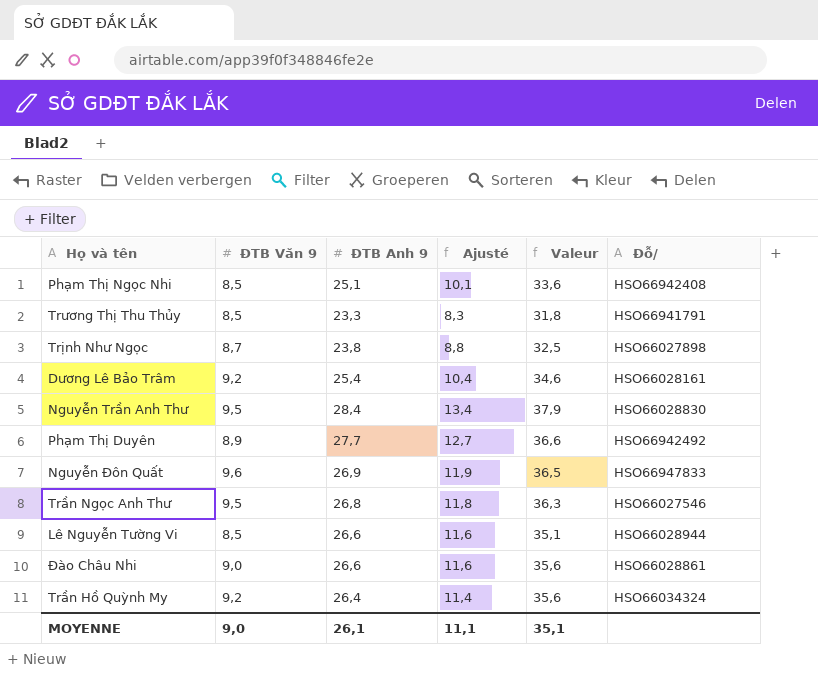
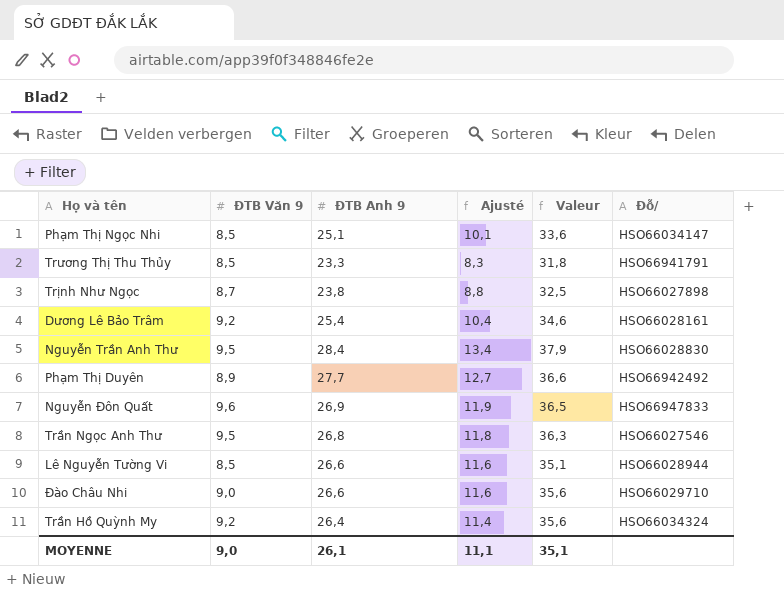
Phạm Thị Ngọc Nhi | Đỗ/: HSO66942408 -> HSO66034147
Đào Châu Nhi | Đỗ/: HSO66028861 -> HSO66029710

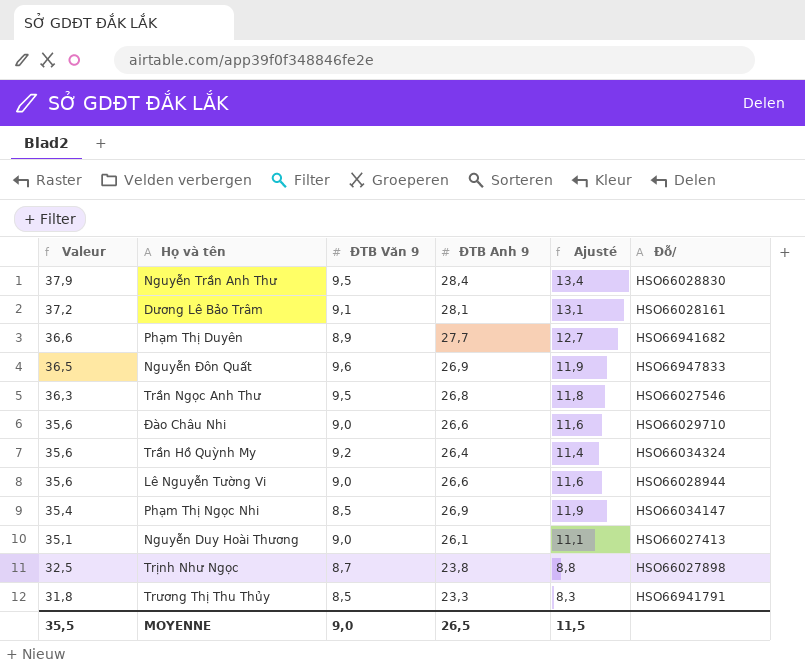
row order: none -> Valeur descending
column Valeur | position: 5 -> 1
Dương Lê Bảo Trâm | Valeur: 34,6 -> 37,2
Dương Lê Bảo Trâm | ĐTB Văn 9: 9,2 -> 9,1
Dương Lê Bảo Trâm | ĐTB Anh 9: 25,4 -> 28,1
Dương Lê Bảo Trâm | Ajusté: 10,4 -> 13,1
Phạm Thị Duyên | Đỗ/: HSO66942492 -> HSO66941682
Lê Nguyễn Tường Vi | Valeur: 35,1 -> 35,6
Lê Nguyễn Tường Vi | ĐTB Văn 9: 8,5 -> 9,0
Phạm Thị Ngọc Nhi | Valeur: 33,6 -> 35,4
Phạm Thị Ngọc Nhi | ĐTB Anh 9: 25,1 -> 26,9
Phạm Thị Ngọc Nhi | Ajusté: 10,1 -> 11,9
row Nguyễn Duy Hoài Thương: none -> 35,1 | 9,0 | 26,1 | 11,1 | HSO66027413
MOYENNE | Valeur: 35,1 -> 35,5
MOYENNE | ĐTB Anh 9: 26,1 -> 26,5
MOYENNE | Ajusté: 11,1 -> 11,5

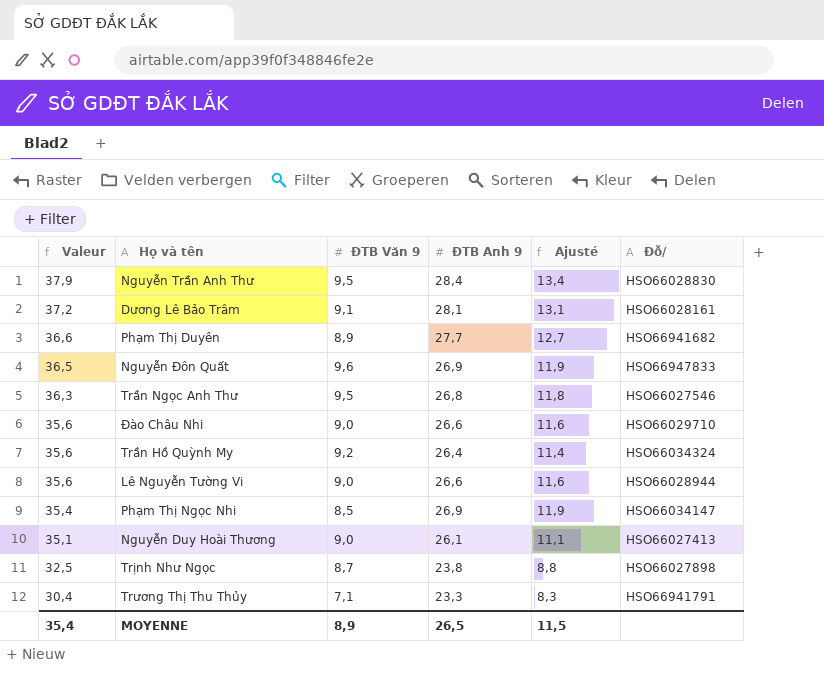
Trương Thị Thu Thủy | Valeur: 31,8 -> 30,4
Trương Thị Thu Thủy | ĐTB Văn 9: 8,5 -> 7,1
MOYENNE | Valeur: 35,5 -> 35,4
MOYENNE | ĐTB Văn 9: 9,0 -> 8,9

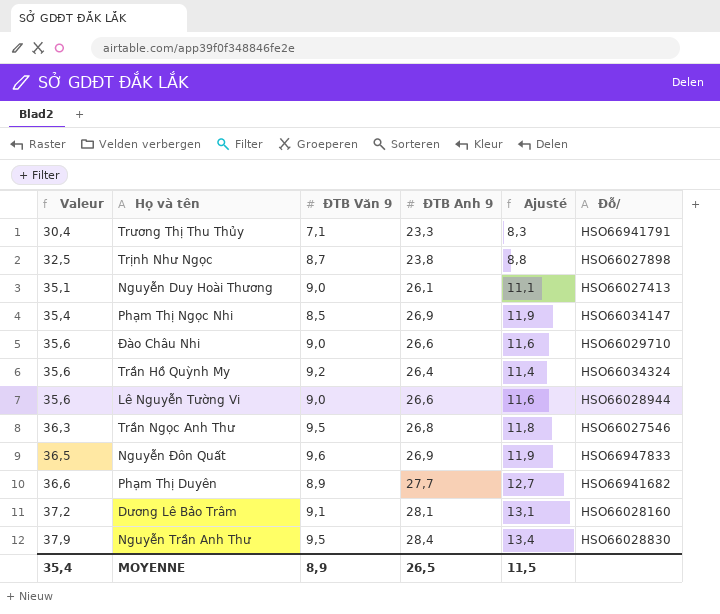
row order: Valeur descending -> Valeur ascending
Dương Lê Bảo Trâm | Đỗ/: HSO66028161 -> HSO66028160

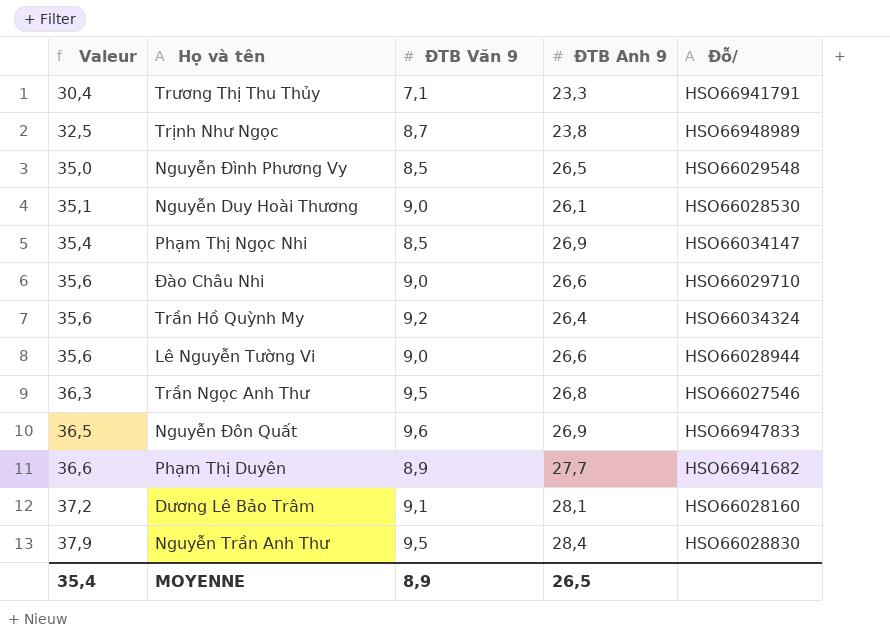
column Ajusté | formula: [ĐTB Anh 9] - 15 -> none
Trịnh Như Ngọc | Đỗ/: HSO66027898 -> HSO66948989
row Nguyễn Đình Phương Vy: none -> 35,0 | 8,5 | 26,5 | HSO66029548
Nguyễn Duy Hoài Thương | Đỗ/: HSO66027413 -> HSO66028530

